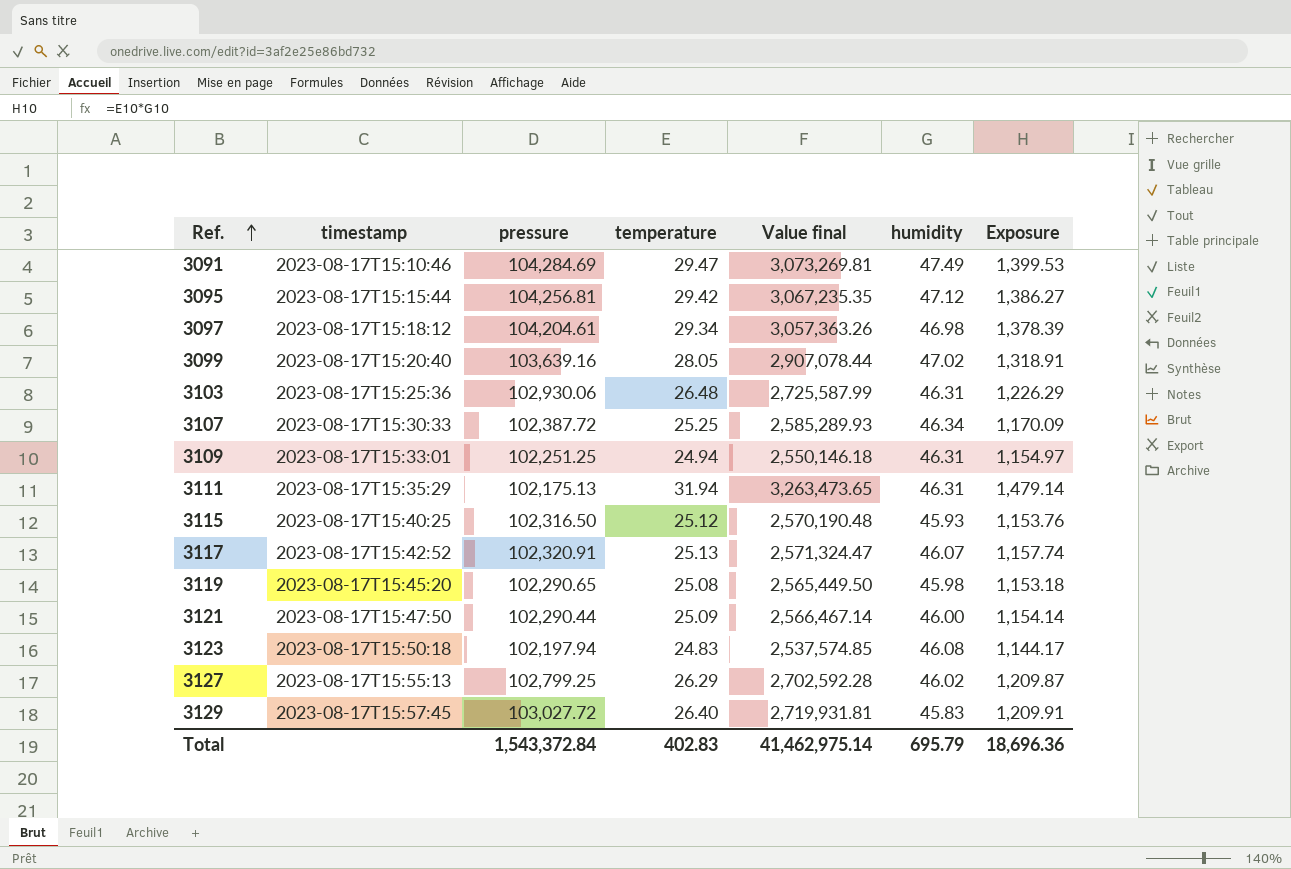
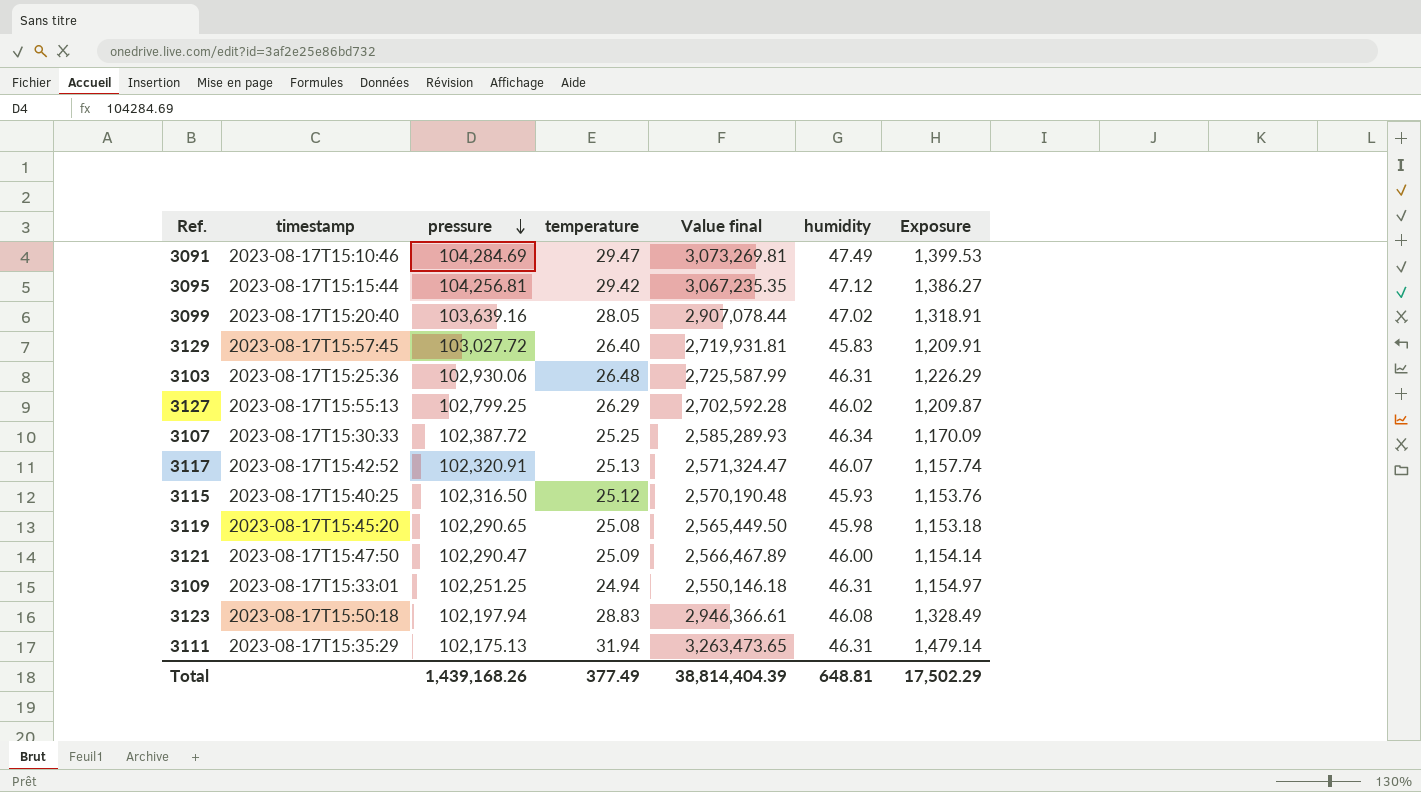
row order: Ref. ascending -> pressure descending
row 3097: 2023-08-17T15:18:12 | 104,204.61 | 29.34 | 3,057,363.26 | 46.98 | 1,378.39 -> none
3121 | pressure: 102,290.44 -> 102,290.47
3121 | Value final: 2,566,467.14 -> 2,566,467.89
3123 | temperature: 24.83 -> 28.83
3123 | Value final: 2,537,574.85 -> 2,946,366.61
3123 | Exposure: 1,144.17 -> 1,328.49
Total | pressure: 1,543,372.84 -> 1,439,168.26
Total | temperature: 402.83 -> 377.49
Total | Value final: 41,462,975.14 -> 38,814,404.39
Total | humidity: 695.79 -> 648.81
Total | Exposure: 18,696.36 -> 17,502.29

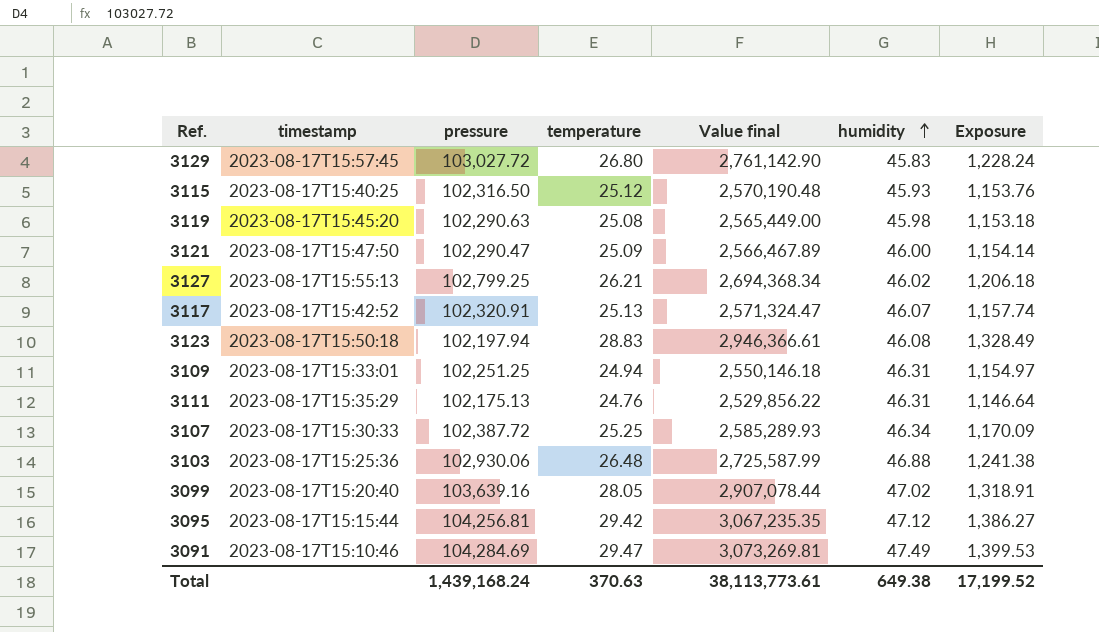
row order: pressure descending -> humidity ascending
3129 | temperature: 26.40 -> 26.80
3129 | Value final: 2,719,931.81 -> 2,761,142.90
3129 | Exposure: 1,209.91 -> 1,228.24
3119 | pressure: 102,290.65 -> 102,290.63
3119 | Value final: 2,565,449.50 -> 2,565,449.00
3127 | temperature: 26.29 -> 26.21
3127 | Value final: 2,702,592.28 -> 2,694,368.34
3127 | Exposure: 1,209.87 -> 1,206.18
3111 | temperature: 31.94 -> 24.76
3111 | Value final: 3,263,473.65 -> 2,529,856.22
3111 | Exposure: 1,479.14 -> 1,146.64
3103 | humidity: 46.31 -> 46.88
3103 | Exposure: 1,226.29 -> 1,241.38
Total | pressure: 1,439,168.26 -> 1,439,168.24
Total | temperature: 377.49 -> 370.63
Total | Value final: 38,814,404.39 -> 38,113,773.61
Total | humidity: 648.81 -> 649.38
Total | Exposure: 17,502.29 -> 17,199.52

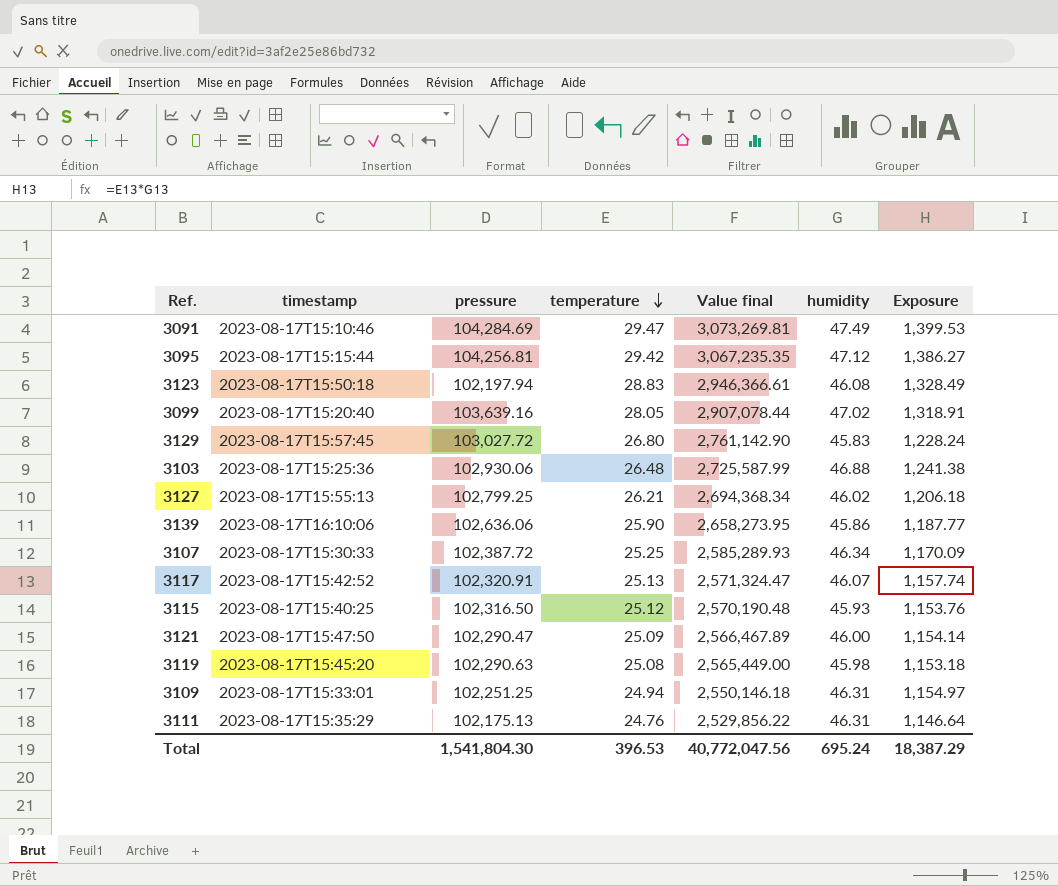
row order: humidity ascending -> temperature descending
row 3139: none -> 2023-08-17T16:10:06 | 102,636.06 | 25.90 | 2,658,273.95 | 45.86 | 1,187.77
Total | pressure: 1,439,168.24 -> 1,541,804.30
Total | temperature: 370.63 -> 396.53
Total | Value final: 38,113,773.61 -> 40,772,047.56
Total | humidity: 649.38 -> 695.24
Total | Exposure: 17,199.52 -> 18,387.29

